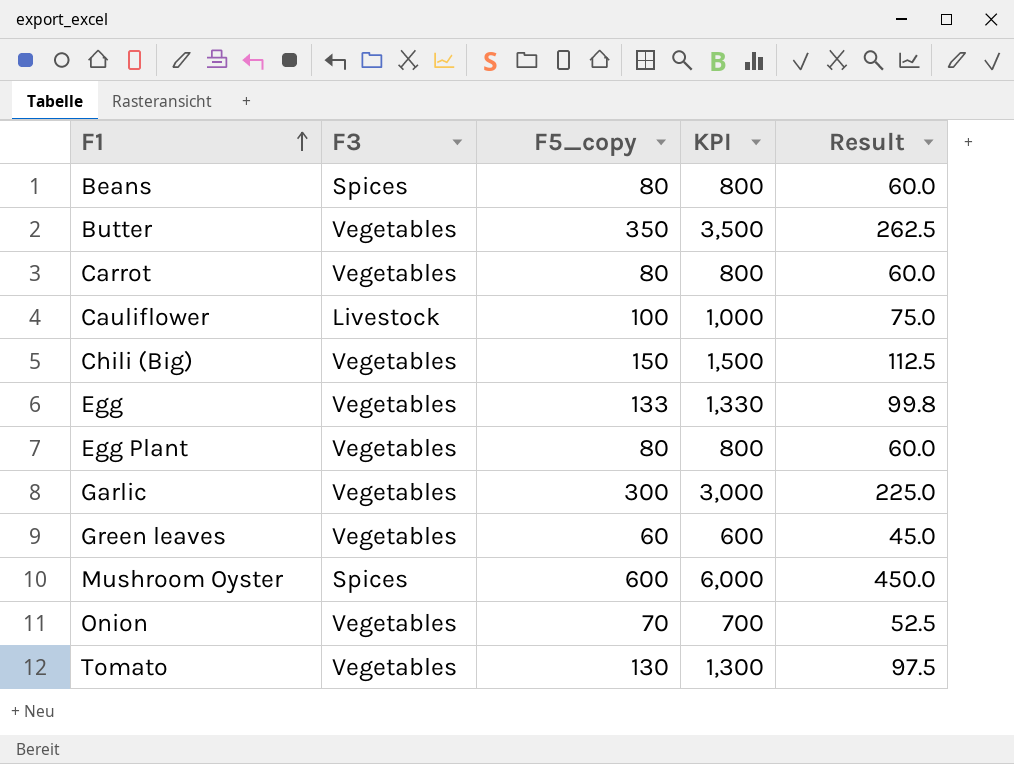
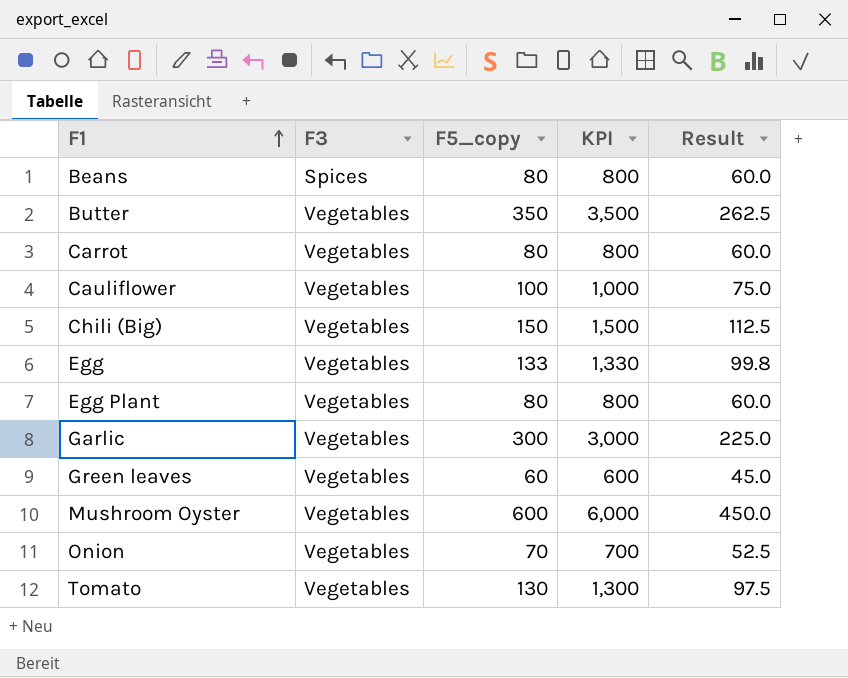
Cauliflower | F3: Livestock -> Vegetables
Mushroom Oyster | F3: Spices -> Vegetables

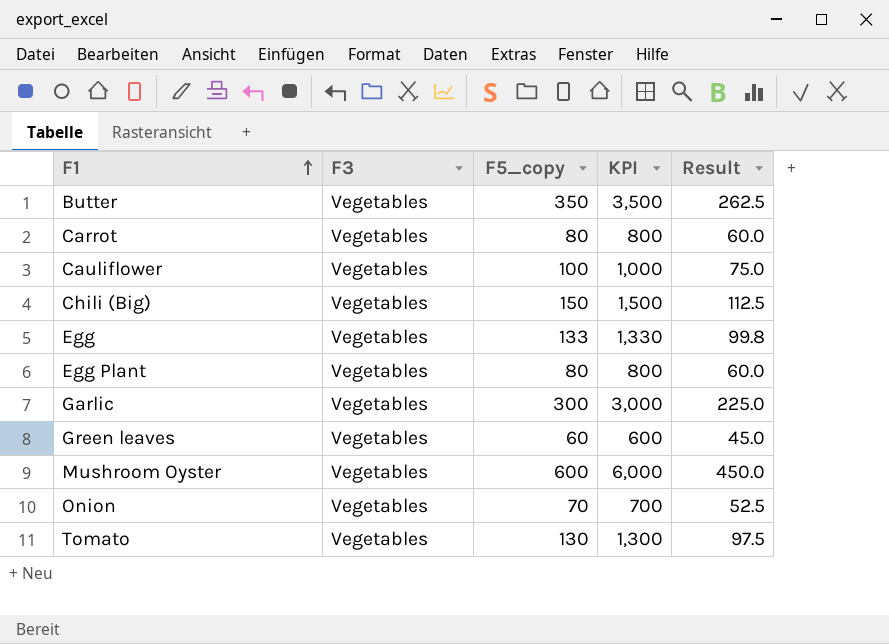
row Beans: Spices | 80 | 800 | 60.0 -> none

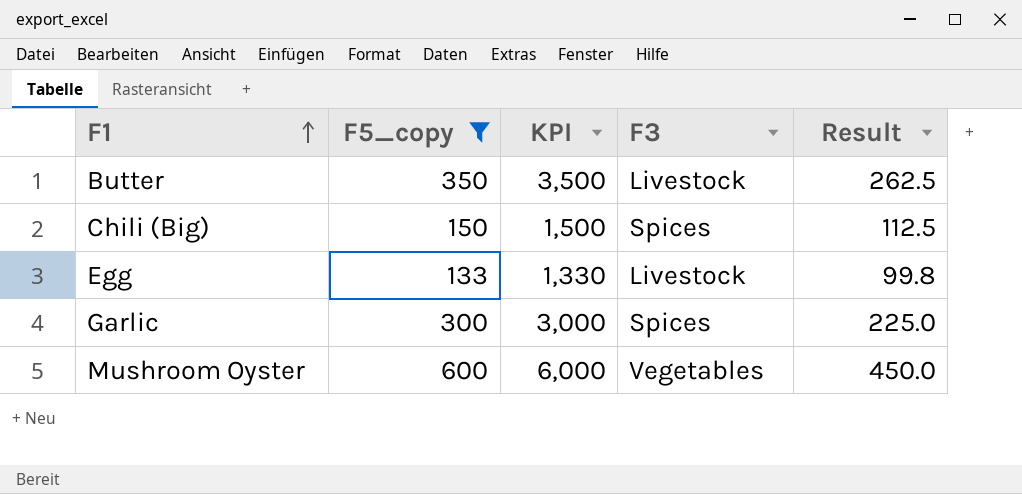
filter: none -> F5_copy >= 133
column F3 | position: 2 -> 4
Butter | F3: Vegetables -> Livestock
Chili (Big) | F3: Vegetables -> Spices
Egg | F3: Vegetables -> Livestock
Garlic | F3: Vegetables -> Spices

